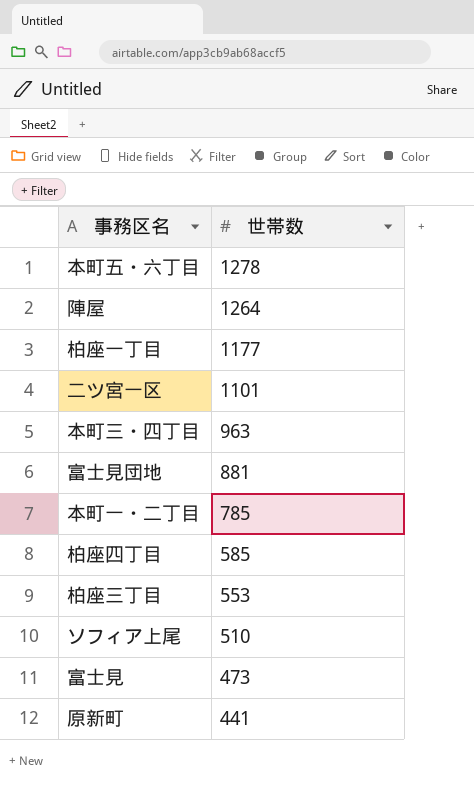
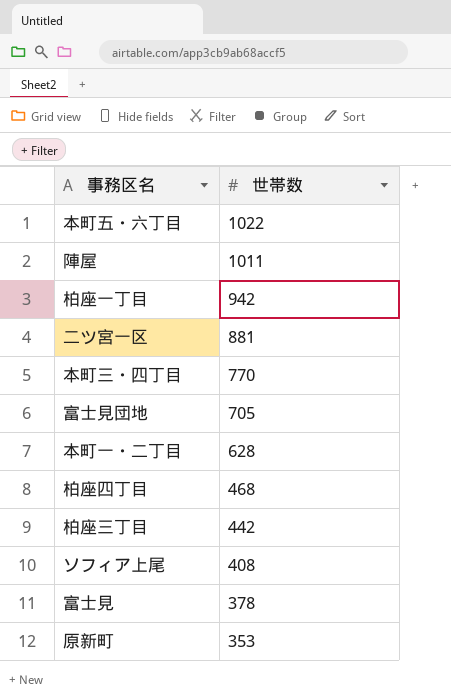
本町五・六丁目 | 世帯数: 1278 -> 1022
陣屋 | 世帯数: 1264 -> 1011
柏座一丁目 | 世帯数: 1177 -> 942
二ツ宮一区 | 世帯数: 1101 -> 881
本町三・四丁目 | 世帯数: 963 -> 770
富士見団地 | 世帯数: 881 -> 705
本町一・二丁目 | 世帯数: 785 -> 628
柏座四丁目 | 世帯数: 585 -> 468
柏座三丁目 | 世帯数: 553 -> 442
ソフィア上尾 | 世帯数: 510 -> 408
富士見 | 世帯数: 473 -> 378
原新町 | 世帯数: 441 -> 353

